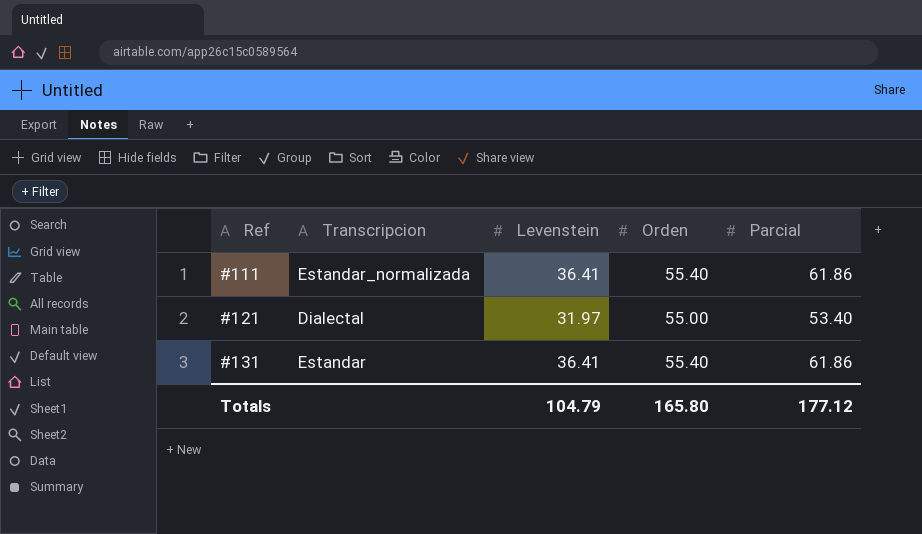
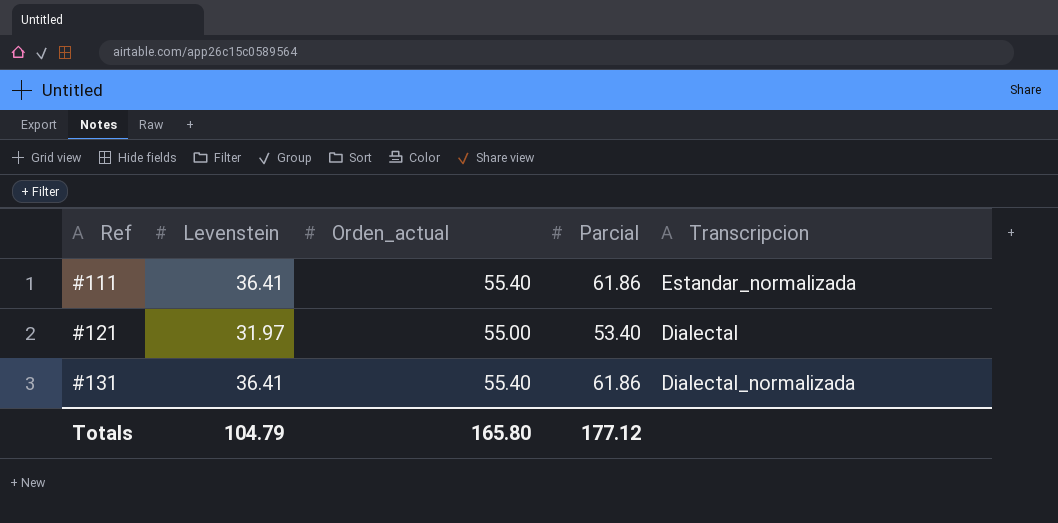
column name: Orden -> Orden_actual
column Transcripcion | position: 2 -> 5
#131 | Transcripcion: Estandar -> Dialectal_normalizada

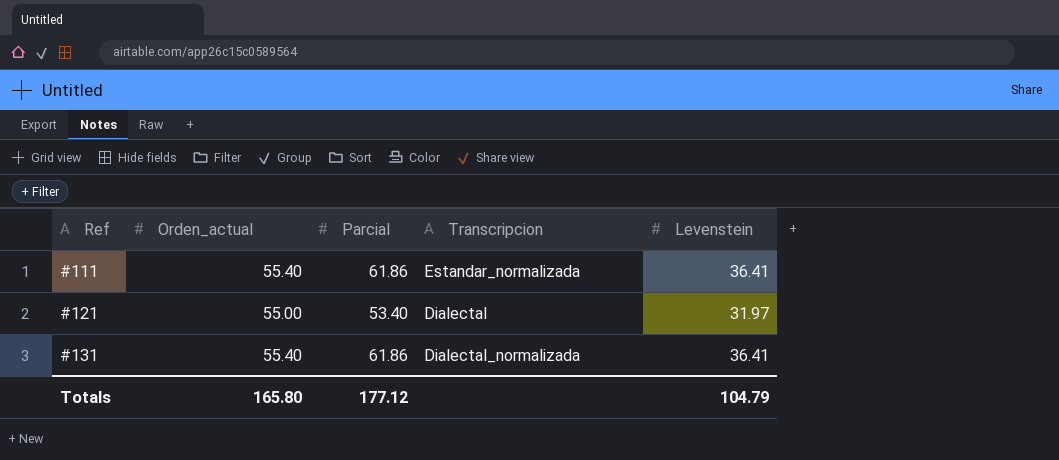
column Levenstein | position: 2 -> 5

